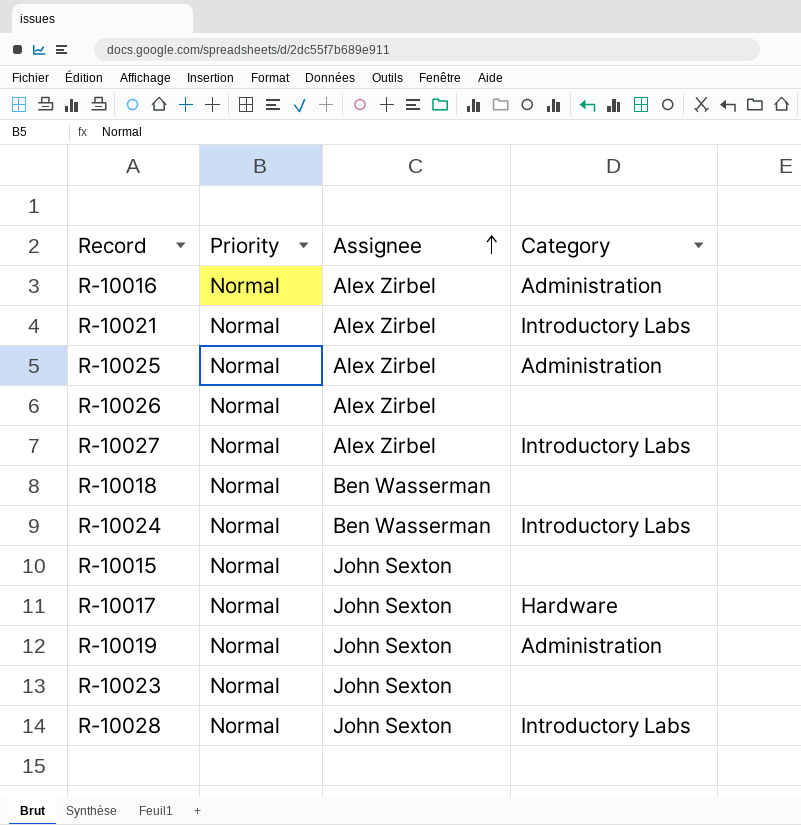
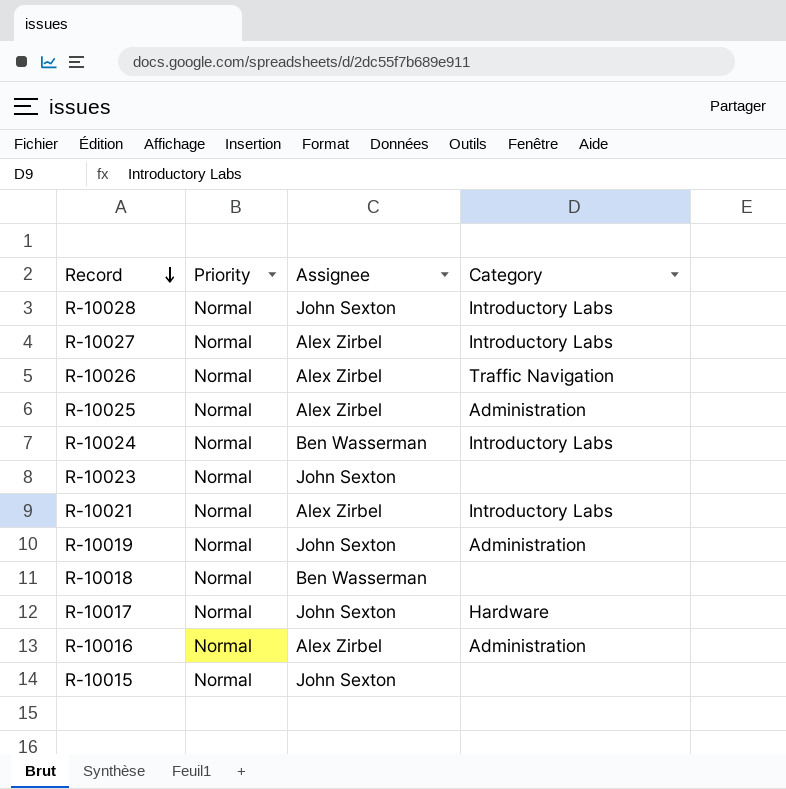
row order: Assignee ascending -> Record descending
R-10026 | Category: none -> Traffic Navigation

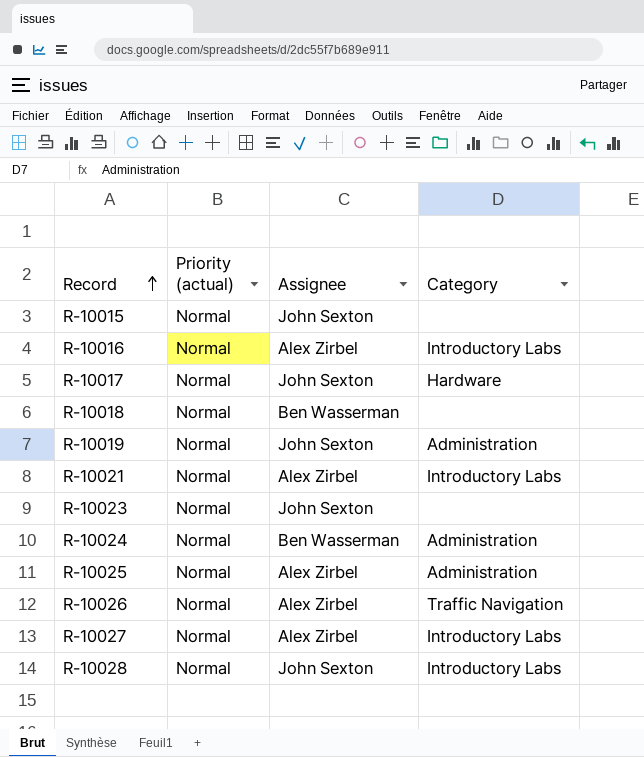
row order: Record descending -> Record ascending
column name: Priority -> Priority (actual)
R-10016 | Category: Administration -> Introductory Labs
R-10024 | Category: Introductory Labs -> Administration

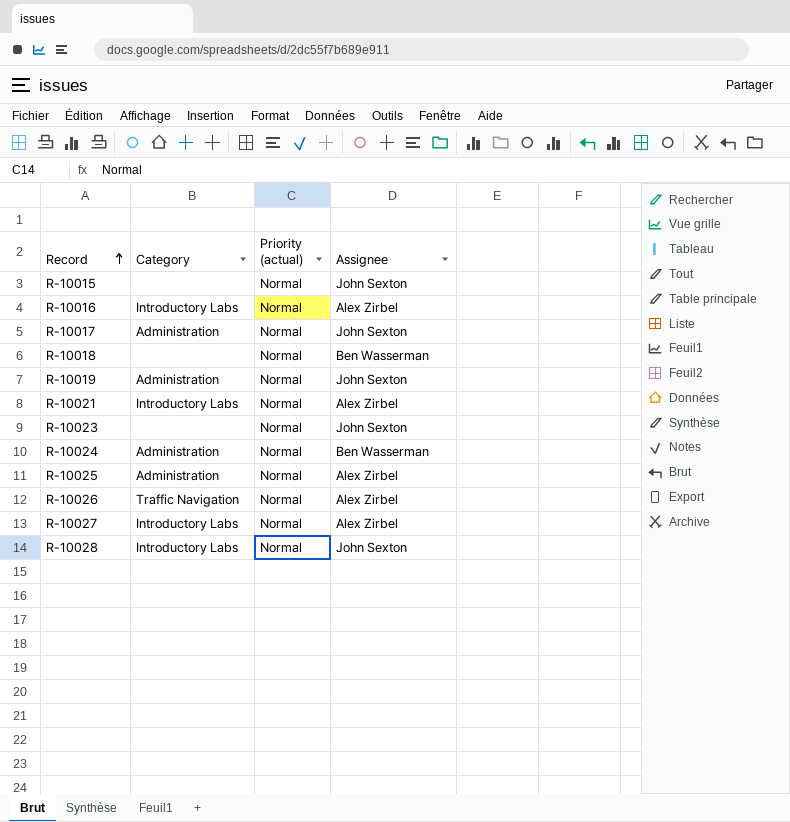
column Category | position: 4 -> 2
R-10017 | Category: Hardware -> Administration

